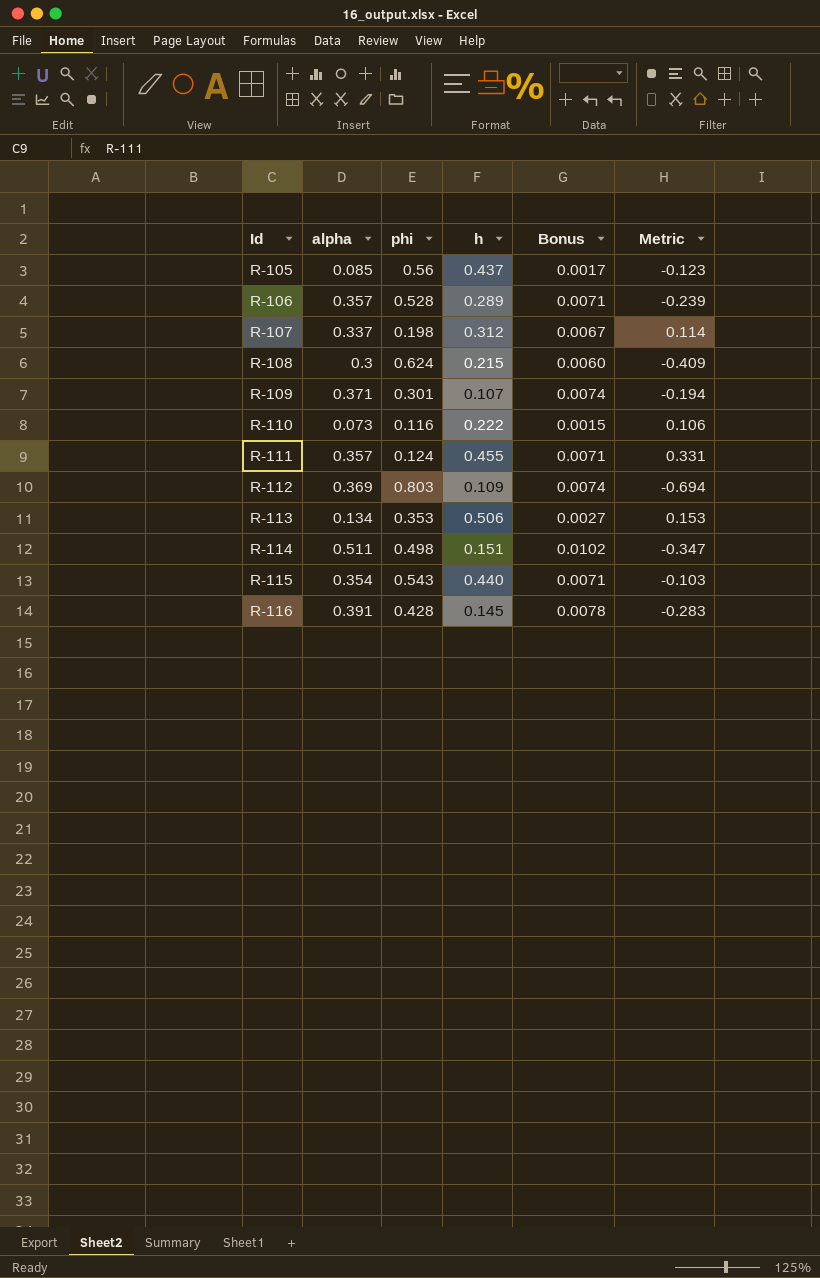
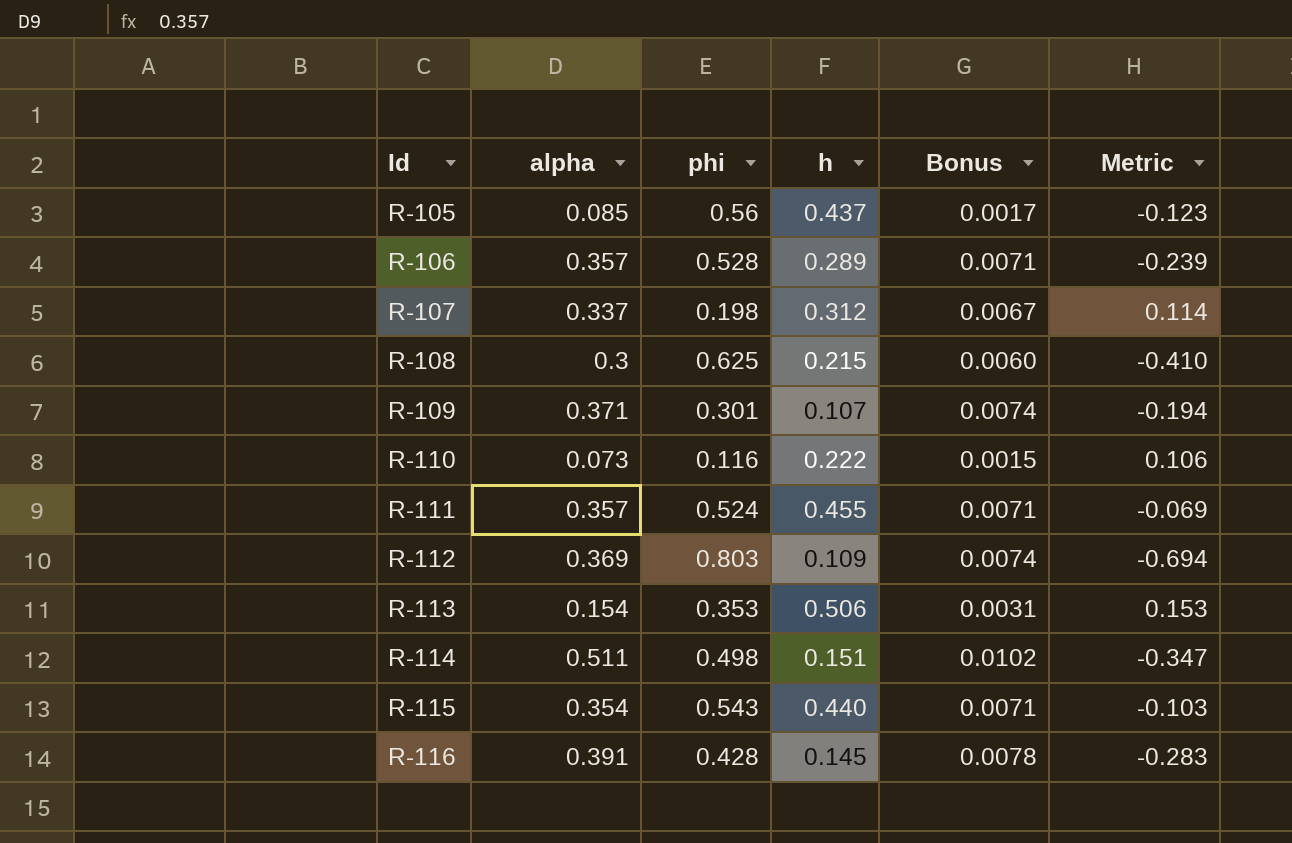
R-108 | phi: 0.624 -> 0.625
R-108 | Metric: -0.409 -> -0.410
R-111 | phi: 0.124 -> 0.524
R-111 | Metric: 0.331 -> -0.069
R-113 | alpha: 0.134 -> 0.154
R-113 | Bonus: 0.0027 -> 0.0031

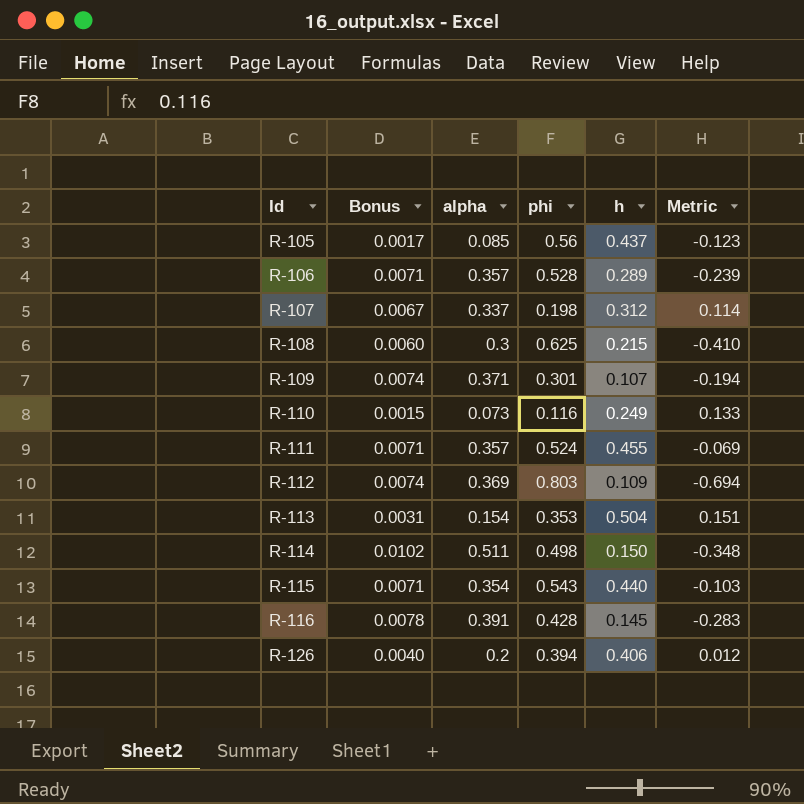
column Bonus | position: 5 -> 2
R-110 | h: 0.222 -> 0.249
R-110 | Metric: 0.106 -> 0.133
R-113 | h: 0.506 -> 0.504
R-113 | Metric: 0.153 -> 0.151
R-114 | h: 0.151 -> 0.150
R-114 | Metric: -0.347 -> -0.348
row R-126: none -> 0.0040 | 0.2 | 0.394 | 0.406 | 0.012

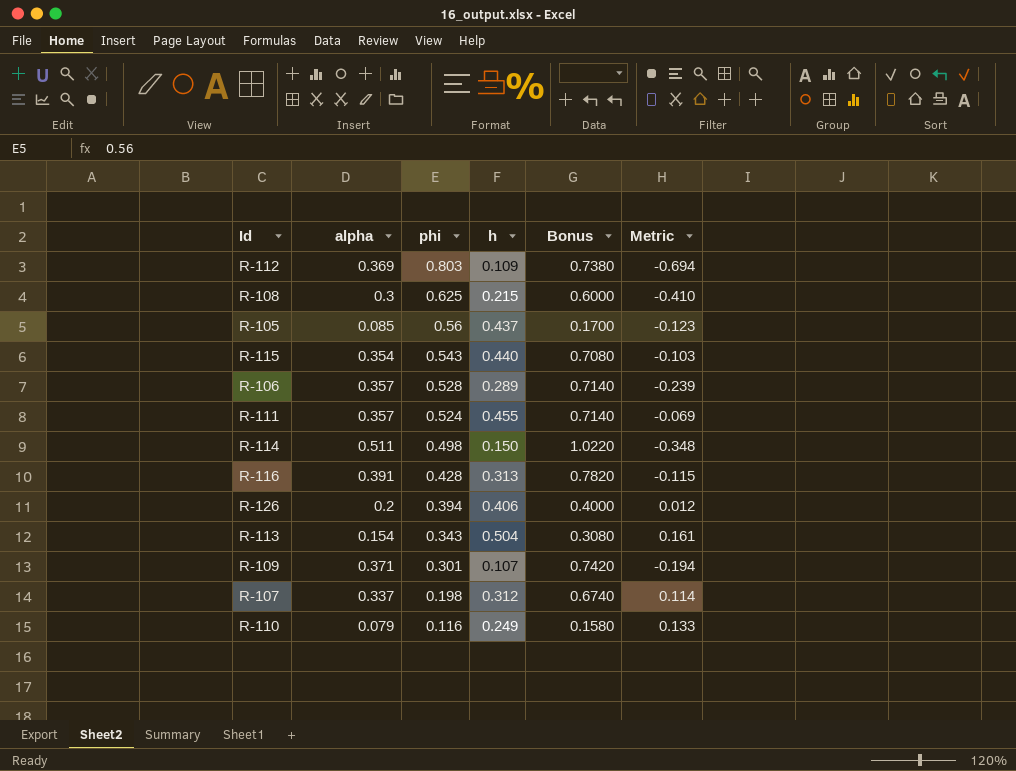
row order: Id ascending -> phi descending
column Bonus | formula: [alpha] * 0.02 -> [alpha] * 2
column Bonus | position: 2 -> 5
R-116 | h: 0.145 -> 0.313
R-116 | Metric: -0.283 -> -0.115
R-113 | phi: 0.353 -> 0.343
R-113 | Metric: 0.151 -> 0.161
R-110 | alpha: 0.073 -> 0.079

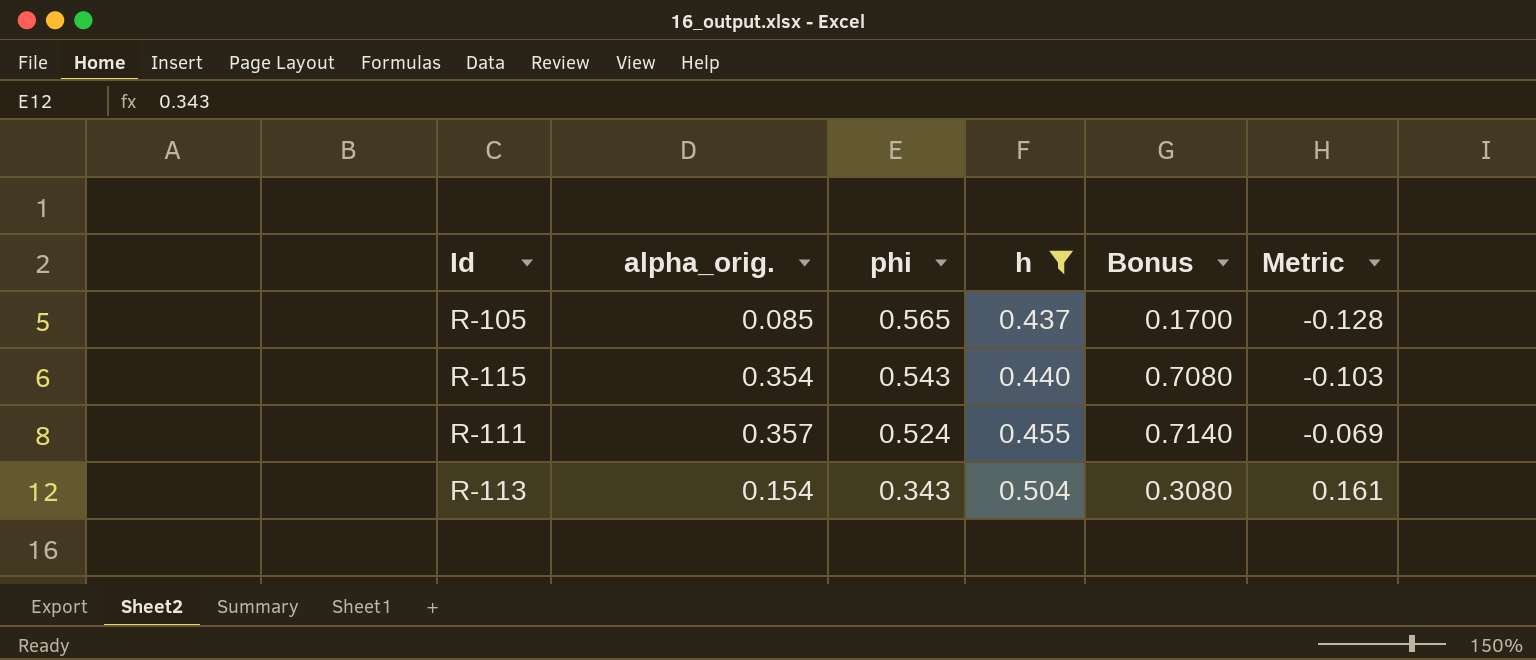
filter: none -> h >= 0.437
column name: alpha -> alpha_orig.
R-105 | phi: 0.56 -> 0.565
R-105 | Metric: -0.123 -> -0.128

